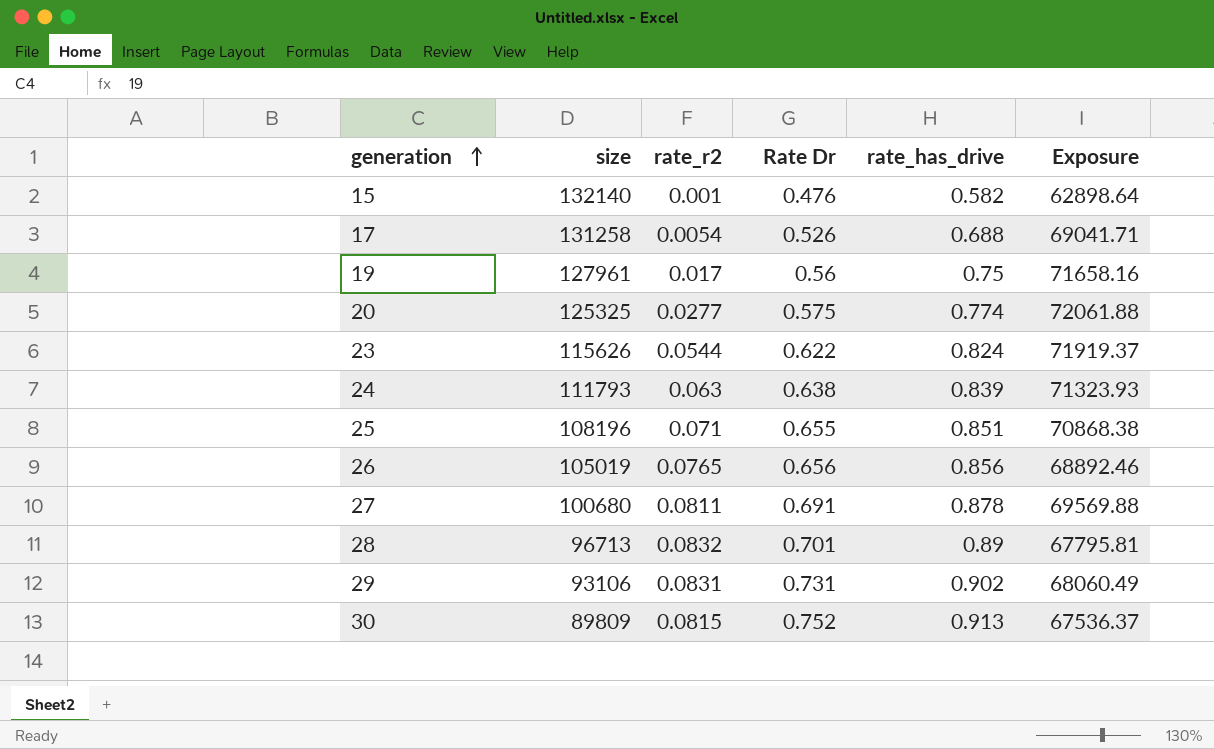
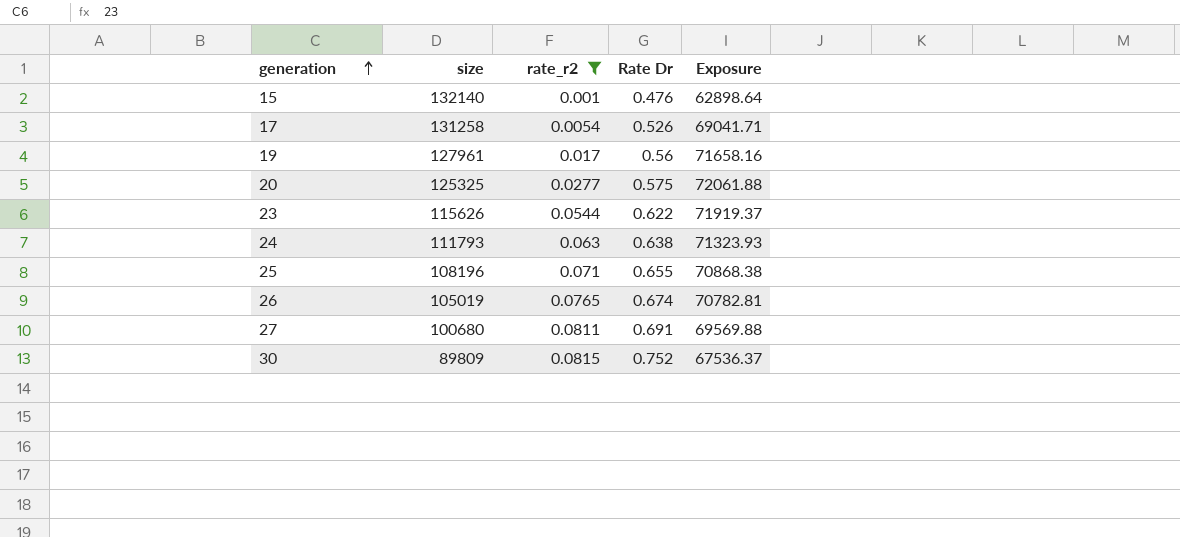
filter: none -> rate_r2 <= 0.0815
column rate_has_drive | position: 5 -> none
26 | Rate Dr: 0.656 -> 0.674
26 | Exposure: 68892.46 -> 70782.81

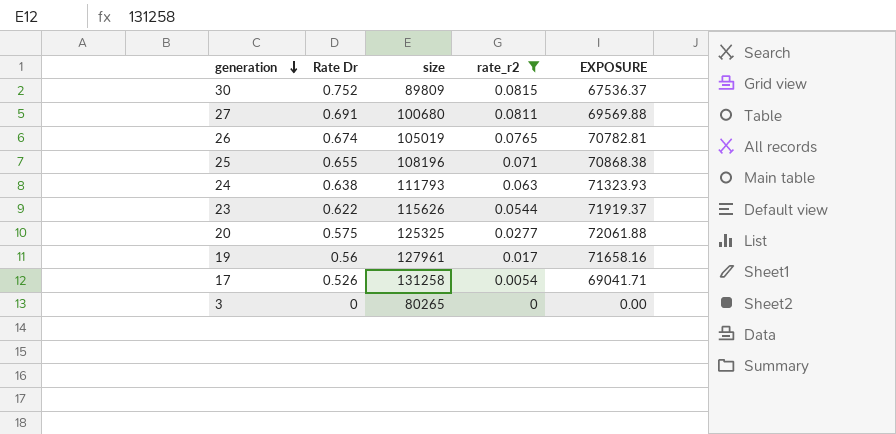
row order: generation ascending -> generation descending
column Rate Dr | position: 4 -> 2
column name: Exposure -> EXPOSURE
row 15: 132140 | 0.001 | 0.476 | 62898.64 -> none
row 3: none -> 0 | 80265 | 0 | 0.00

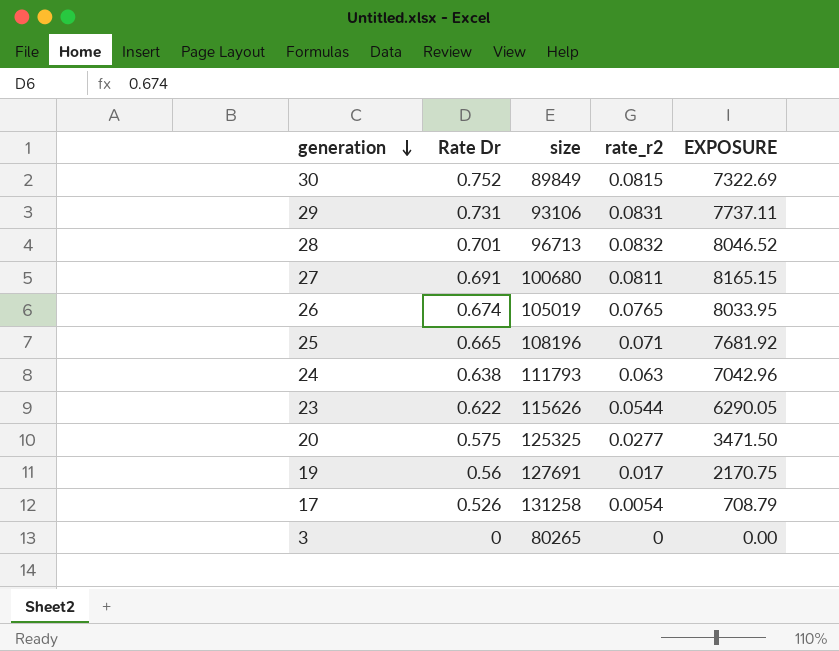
filter: rate_r2 <= 0.0815 -> none
column EXPOSURE | formula: [Rate Dr] * [size] -> [size] * [rate_r2]
30 | size: 89809 -> 89849
25 | Rate Dr: 0.655 -> 0.665
19 | size: 127961 -> 127691

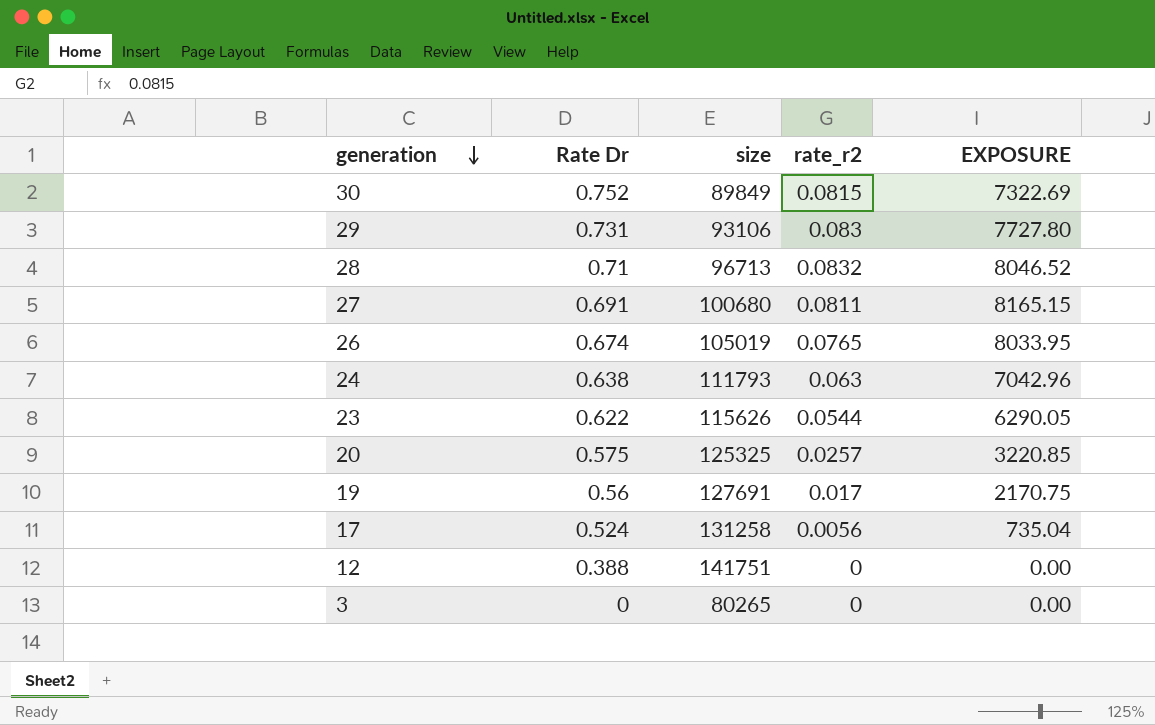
row 25: 0.665 | 108196 | 0.071 | 7681.92 -> none
29 | rate_r2: 0.0831 -> 0.083
29 | EXPOSURE: 7737.11 -> 7727.80
28 | Rate Dr: 0.701 -> 0.71
20 | rate_r2: 0.0277 -> 0.0257
20 | EXPOSURE: 3471.50 -> 3220.85
17 | Rate Dr: 0.526 -> 0.524
17 | rate_r2: 0.0054 -> 0.0056
17 | EXPOSURE: 708.79 -> 735.04
row 12: none -> 0.388 | 141751 | 0 | 0.00

